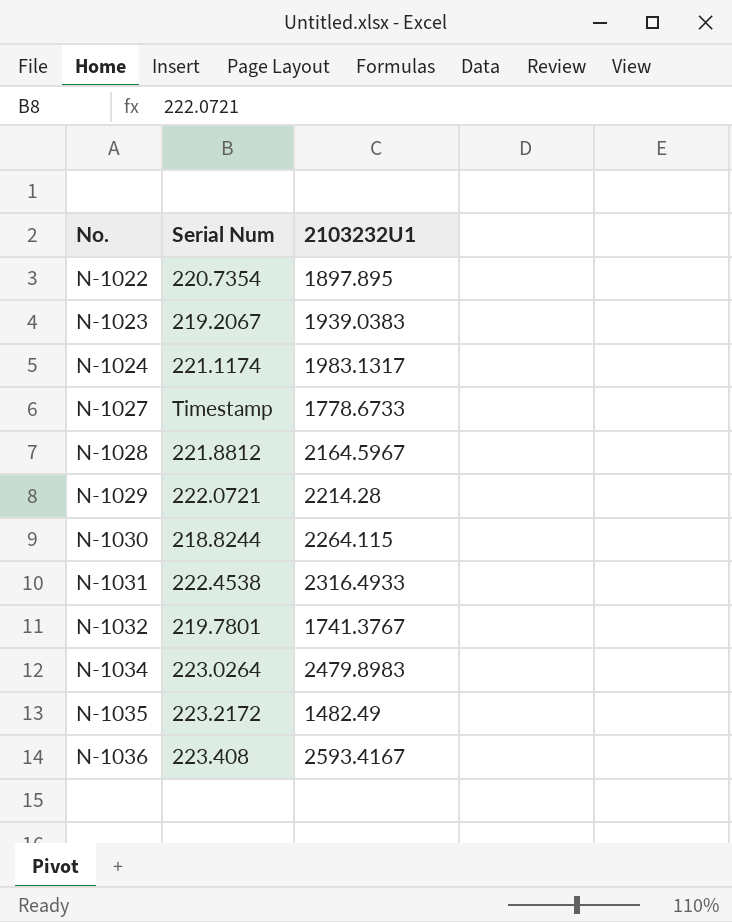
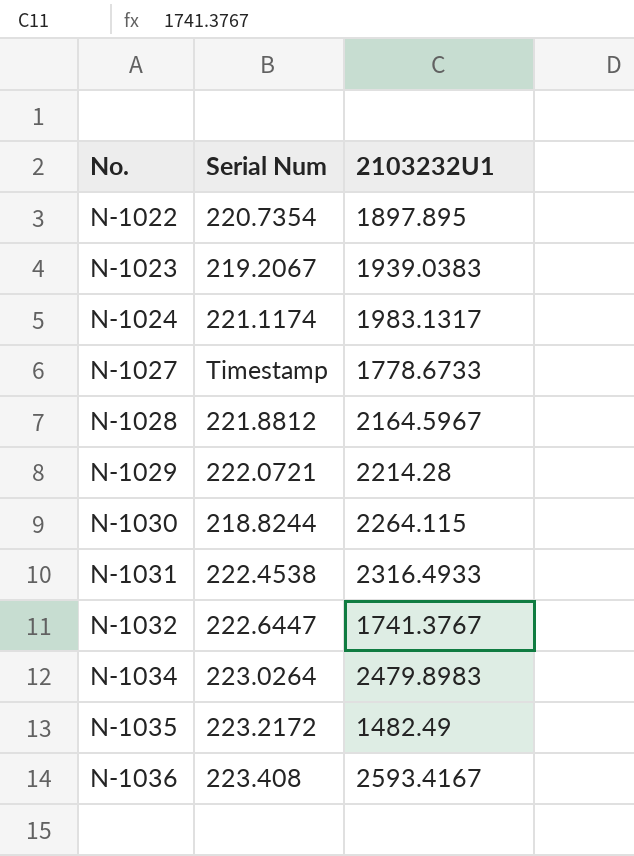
N-1032 | Serial Num: 219.7801 -> 222.6447

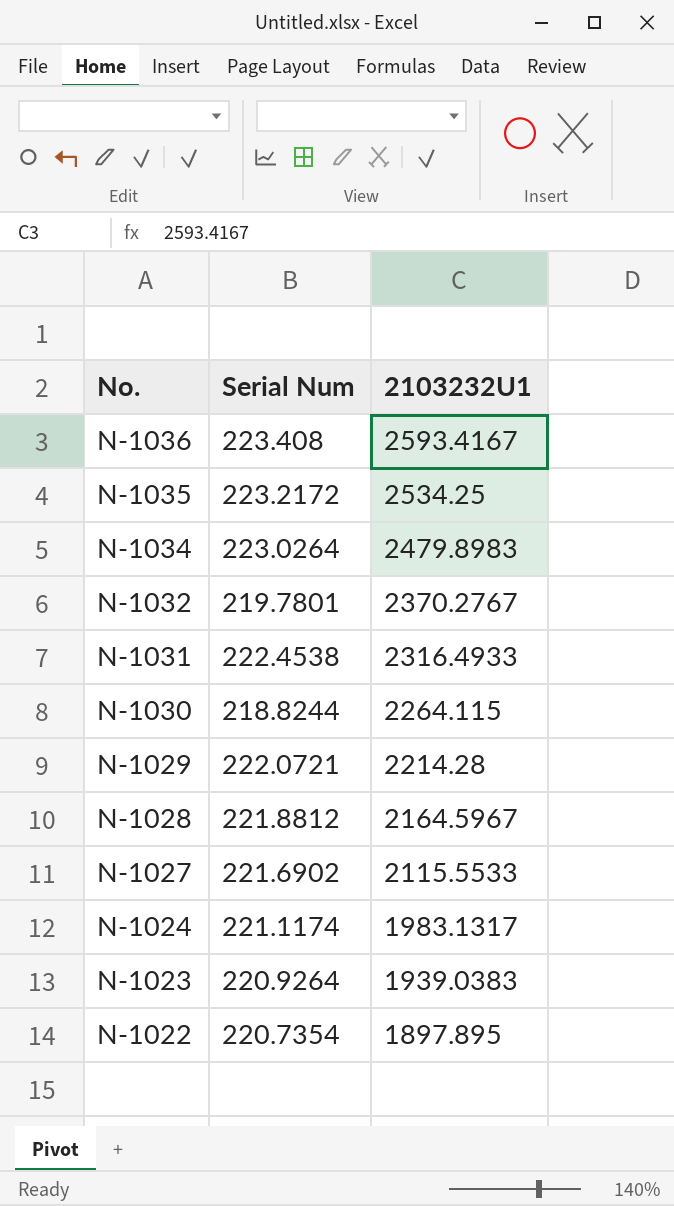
row order: No. ascending -> No. descending
N-1035 | 2103232U1: 1482.49 -> 2534.25
N-1032 | Serial Num: 222.6447 -> 219.7801
N-1032 | 2103232U1: 1741.3767 -> 2370.2767
N-1027 | Serial Num: Timestamp -> 221.6902
N-1027 | 2103232U1: 1778.6733 -> 2115.5533
N-1023 | Serial Num: 219.2067 -> 220.9264

